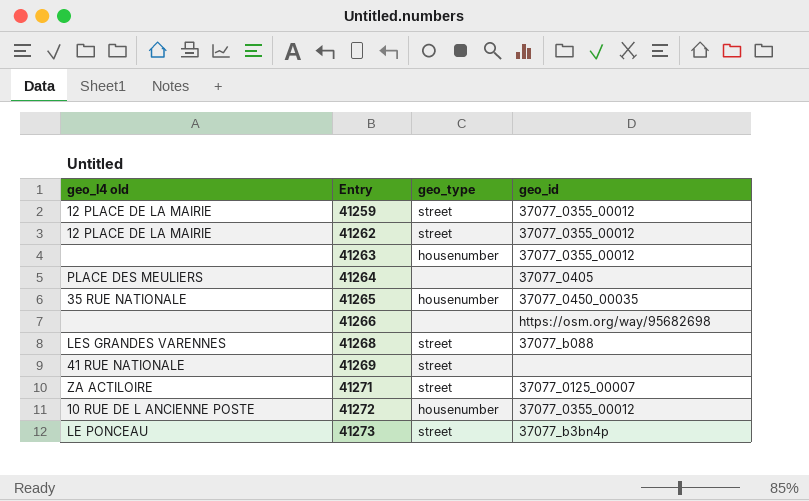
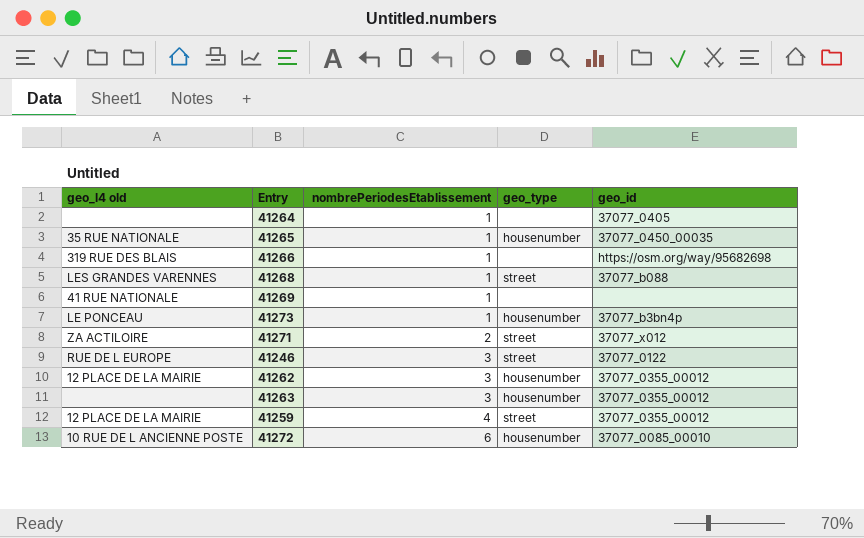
row order: Entry ascending -> nombrePeriodesEtablissement ascending
column nombrePeriodesEtablissement | position: none -> 3
41264 | geo_l4 old: PLACE DES MEULIERS -> none
41266 | geo_l4 old: none -> 319 RUE DES BLAIS
41269 | geo_type: street -> none
41273 | geo_type: street -> housenumber
41271 | geo_id: 37077_0125_00007 -> 37077_x012
row 41246: none -> RUE DE L EUROPE | 3 | street | 37077_0122
41262 | geo_type: street -> housenumber
41272 | geo_id: 37077_0355_00012 -> 37077_0085_00010

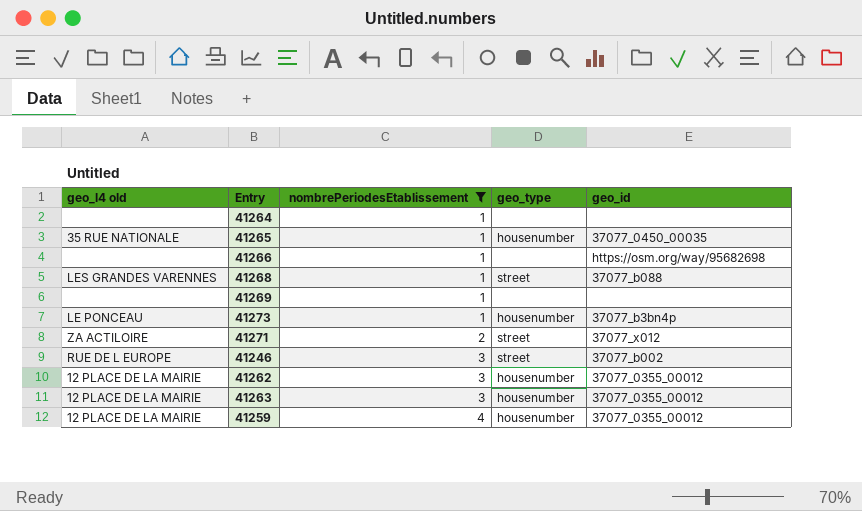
filter: none -> nombrePeriodesEtablissement != 6
41264 | geo_id: 37077_0405 -> none
41266 | geo_l4 old: 319 RUE DES BLAIS -> none
41269 | geo_l4 old: 41 RUE NATIONALE -> none
41246 | geo_id: 37077_0122 -> 37077_b002
41263 | geo_l4 old: none -> 12 PLACE DE LA MAIRIE
41259 | geo_type: street -> housenumber

